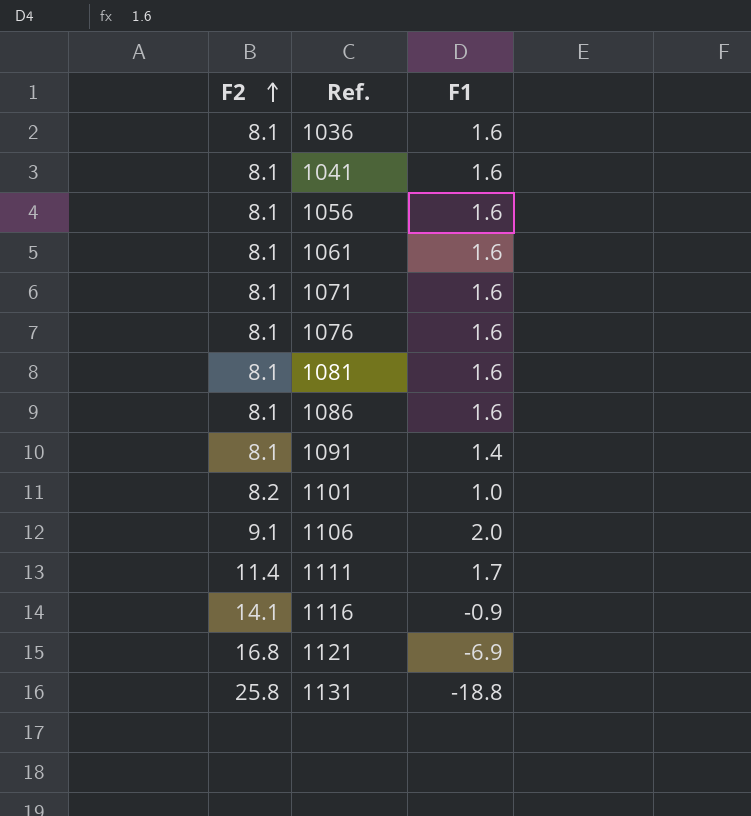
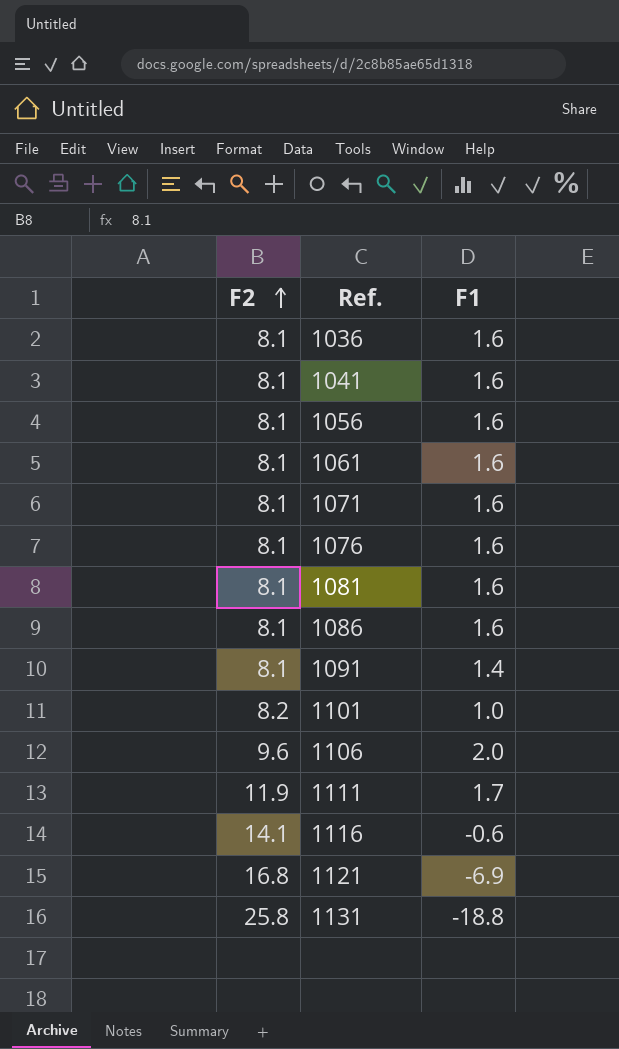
1106 | F2: 9.1 -> 9.6
1111 | F2: 11.4 -> 11.9
1116 | F1: -0.9 -> -0.6

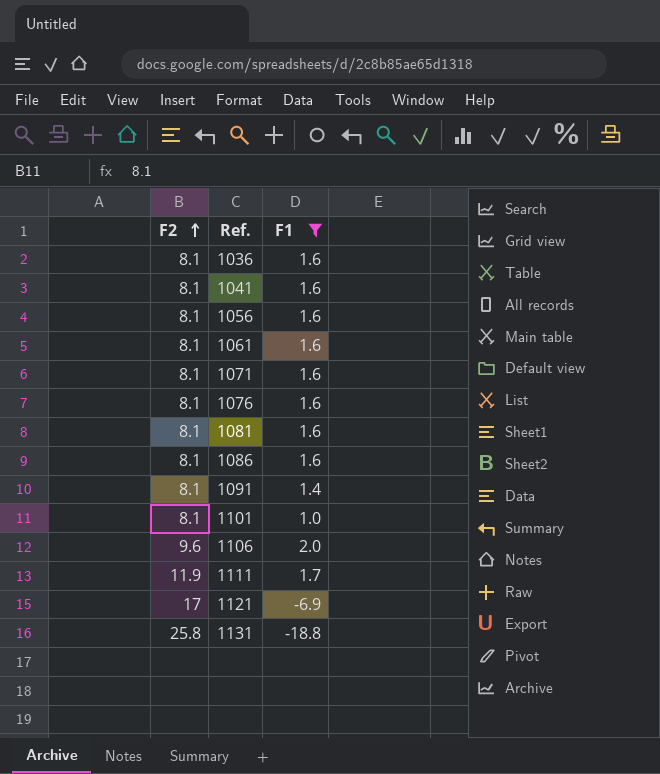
filter: none -> F1 != -0.6
1101 | F2: 8.2 -> 8.1
1121 | F2: 16.8 -> 17

